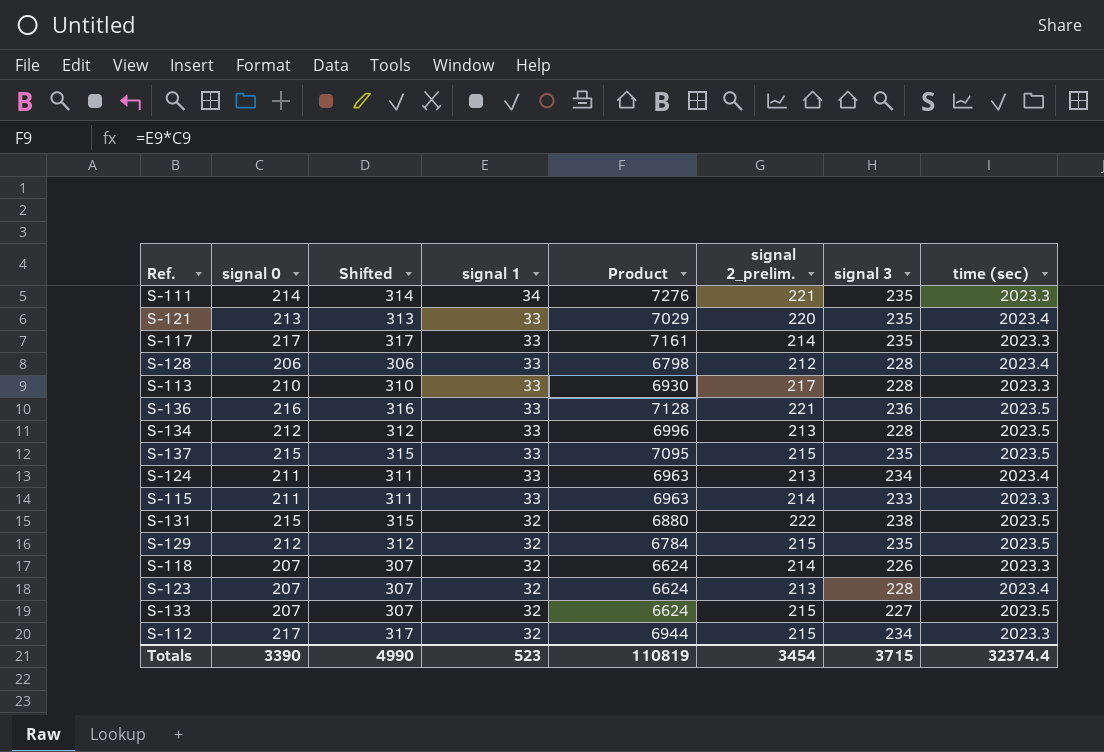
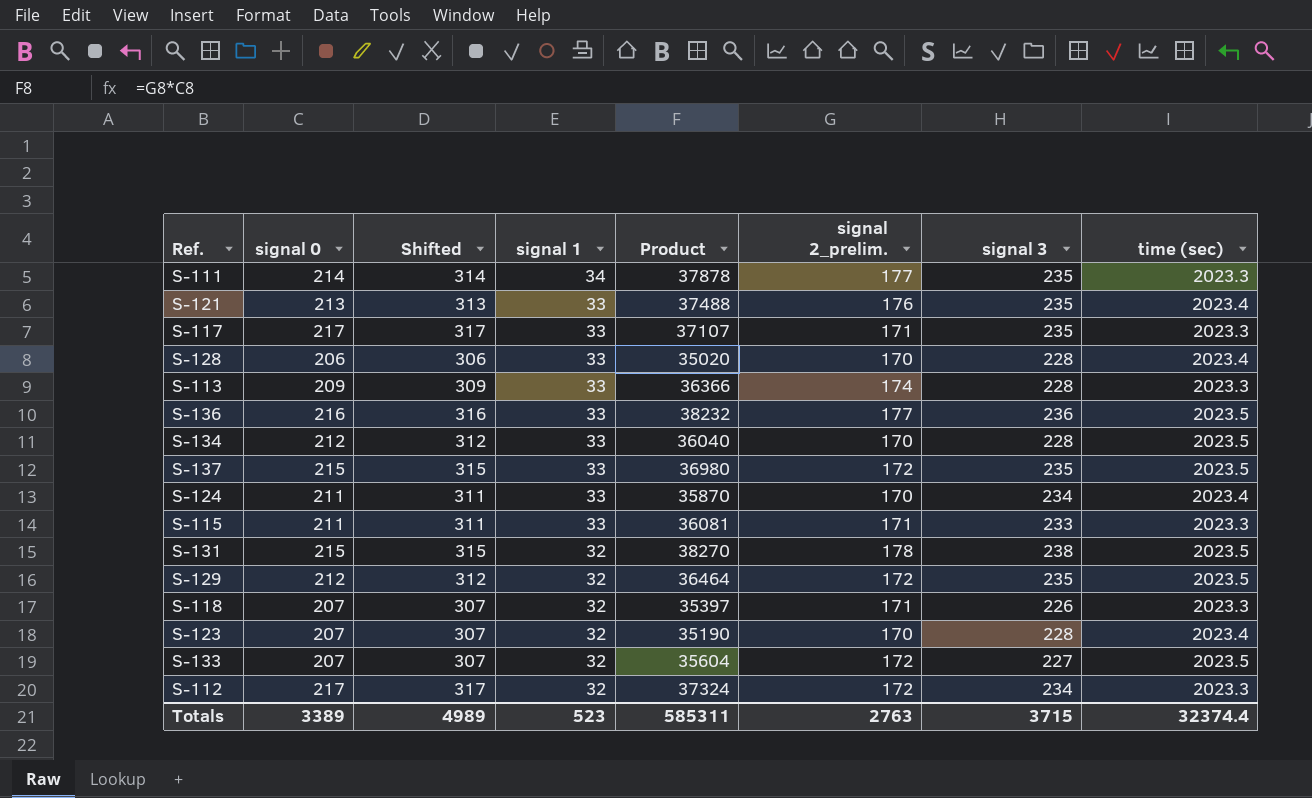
column Product | formula: [signal 0] * [signal 1] -> [signal 0] * [signal 2_prelim.]
S-111 | signal 2_prelim.: 221 -> 177
S-121 | signal 2_prelim.: 220 -> 176
S-117 | signal 2_prelim.: 214 -> 171
S-128 | signal 2_prelim.: 212 -> 170
S-113 | signal 0: 210 -> 209
S-113 | Shifted: 310 -> 309
S-113 | signal 2_prelim.: 217 -> 174
S-136 | signal 2_prelim.: 221 -> 177
S-134 | signal 2_prelim.: 213 -> 170
S-137 | signal 2_prelim.: 215 -> 172
S-124 | signal 2_prelim.: 213 -> 170
S-115 | signal 2_prelim.: 214 -> 171
S-131 | signal 2_prelim.: 222 -> 178
S-129 | signal 2_prelim.: 215 -> 172
S-118 | signal 2_prelim.: 214 -> 171
S-123 | signal 2_prelim.: 213 -> 170
S-133 | signal 2_prelim.: 215 -> 172
S-112 | signal 2_prelim.: 215 -> 172
Totals | signal 0: 3390 -> 3389
Totals | Shifted: 4990 -> 4989
Totals | Product: 110819 -> 585311
Totals | signal 2_prelim.: 3454 -> 2763

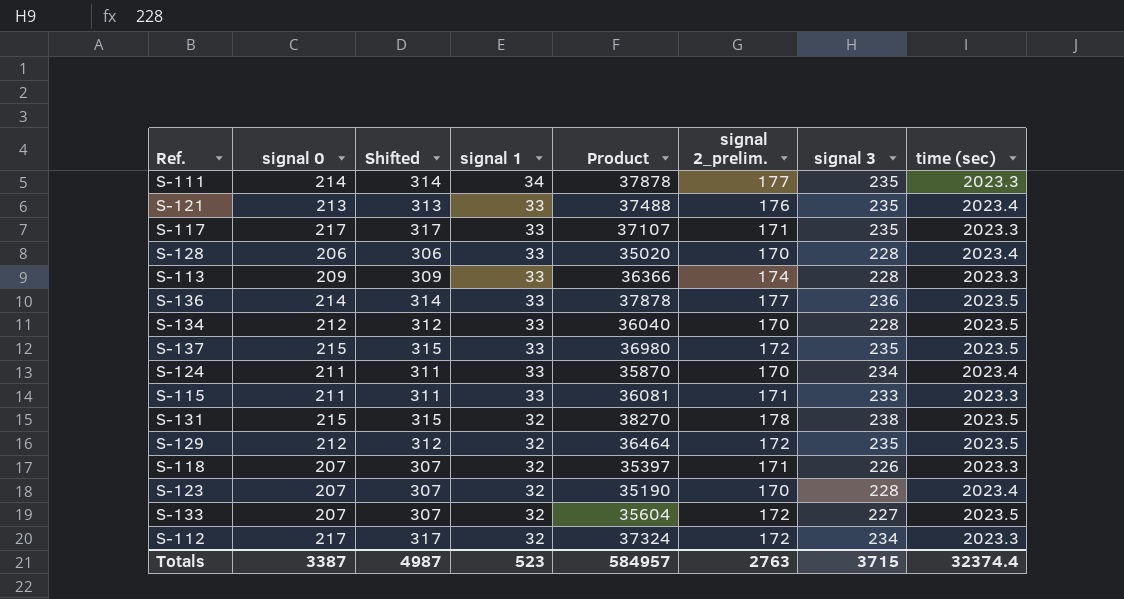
S-136 | signal 0: 216 -> 214
S-136 | Shifted: 316 -> 314
S-136 | Product: 38232 -> 37878
Totals | signal 0: 3389 -> 3387
Totals | Shifted: 4989 -> 4987
Totals | Product: 585311 -> 584957

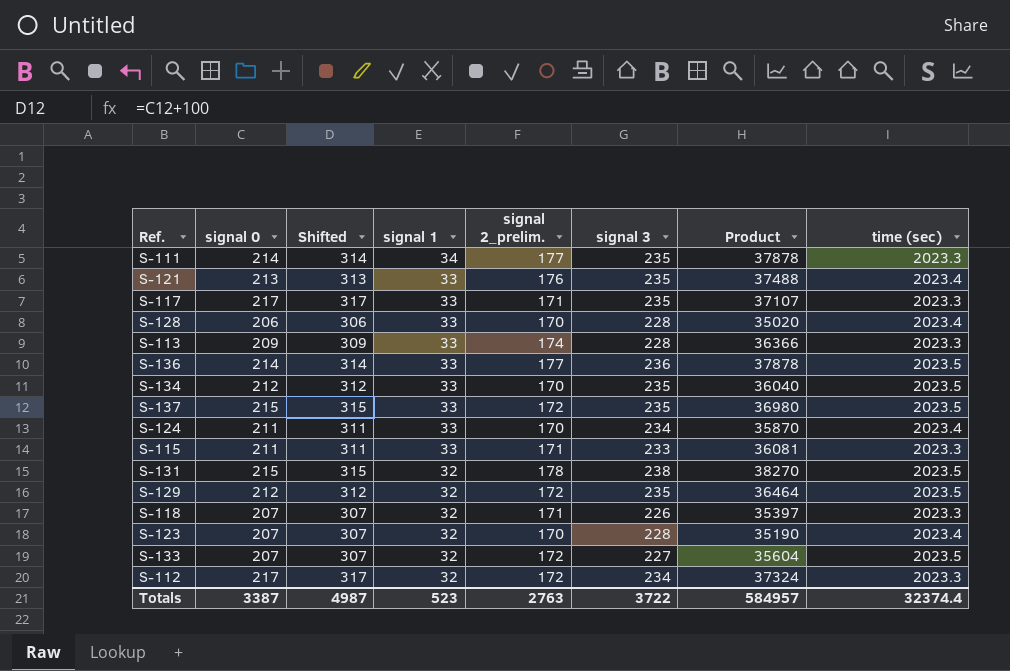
column Product | position: 5 -> 7
S-134 | signal 3: 228 -> 235
Totals | signal 3: 3715 -> 3722

